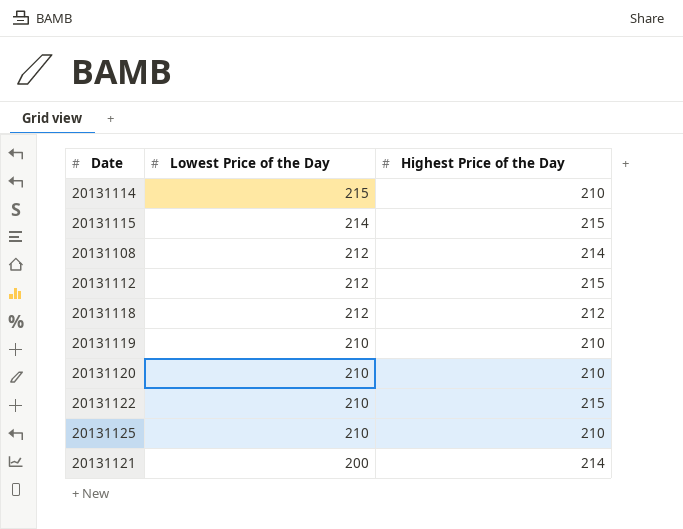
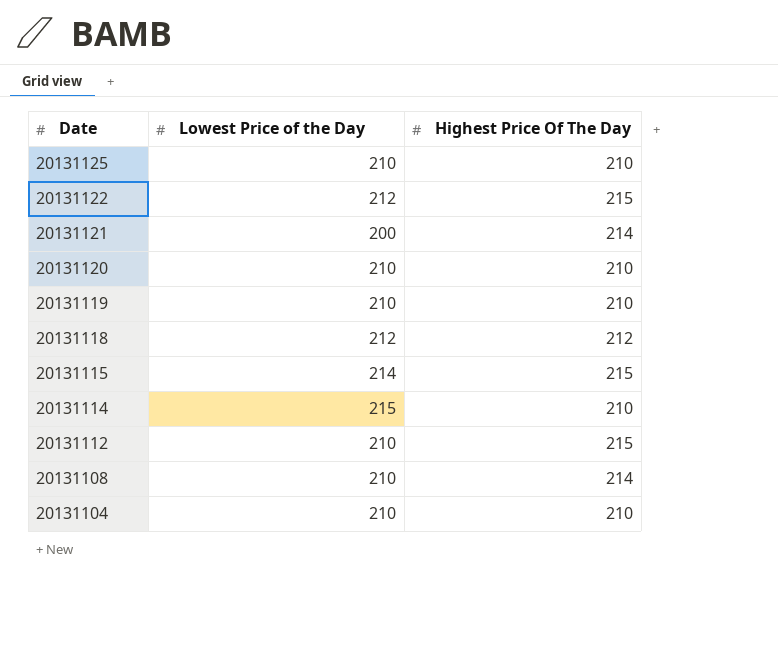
row order: Lowest Price of the Day descending -> Date descending
column name: Highest Price of the Day -> Highest Price Of The Day
20131122 | Lowest Price of the Day: 210 -> 212
20131112 | Lowest Price of the Day: 212 -> 210
20131108 | Lowest Price of the Day: 212 -> 210
row 20131104: none -> 210 | 210

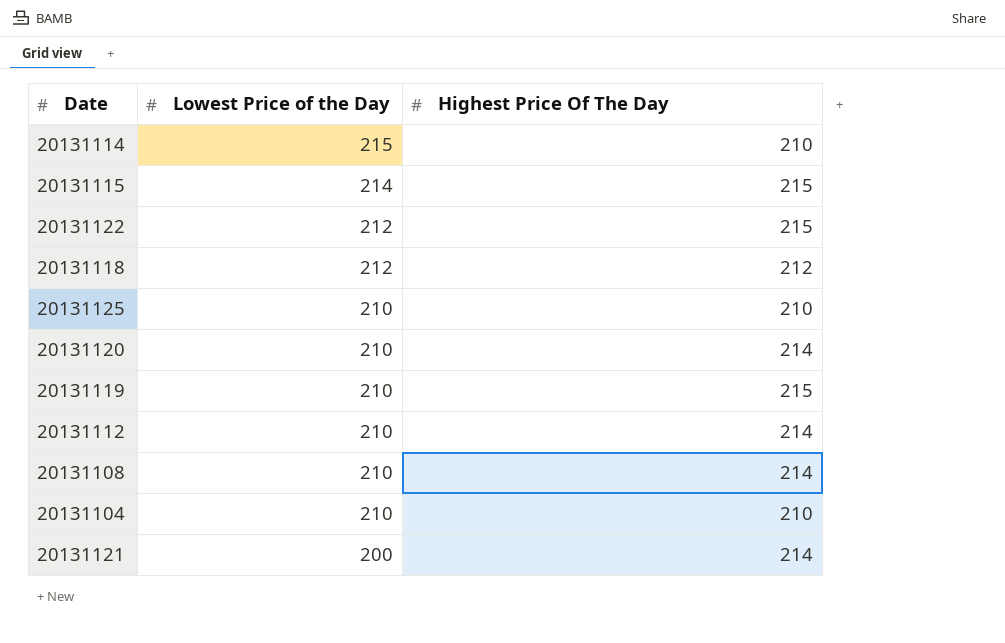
row order: Date descending -> Lowest Price of the Day descending
20131120 | Highest Price Of The Day: 210 -> 214
20131119 | Highest Price Of The Day: 210 -> 215
20131112 | Highest Price Of The Day: 215 -> 214

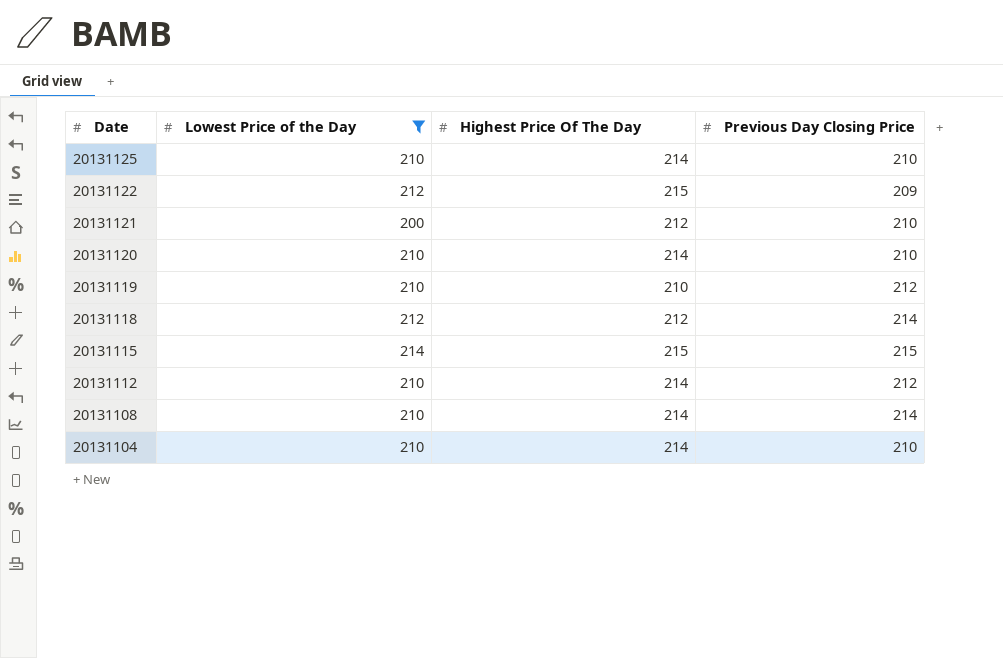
filter: none -> Lowest Price of the Day != 215
row order: Lowest Price of the Day descending -> Date descending
column Previous Day Closing Price | position: none -> 4
20131125 | Highest Price Of The Day: 210 -> 214
20131121 | Highest Price Of The Day: 214 -> 212
20131119 | Highest Price Of The Day: 215 -> 210
20131104 | Highest Price Of The Day: 210 -> 214

